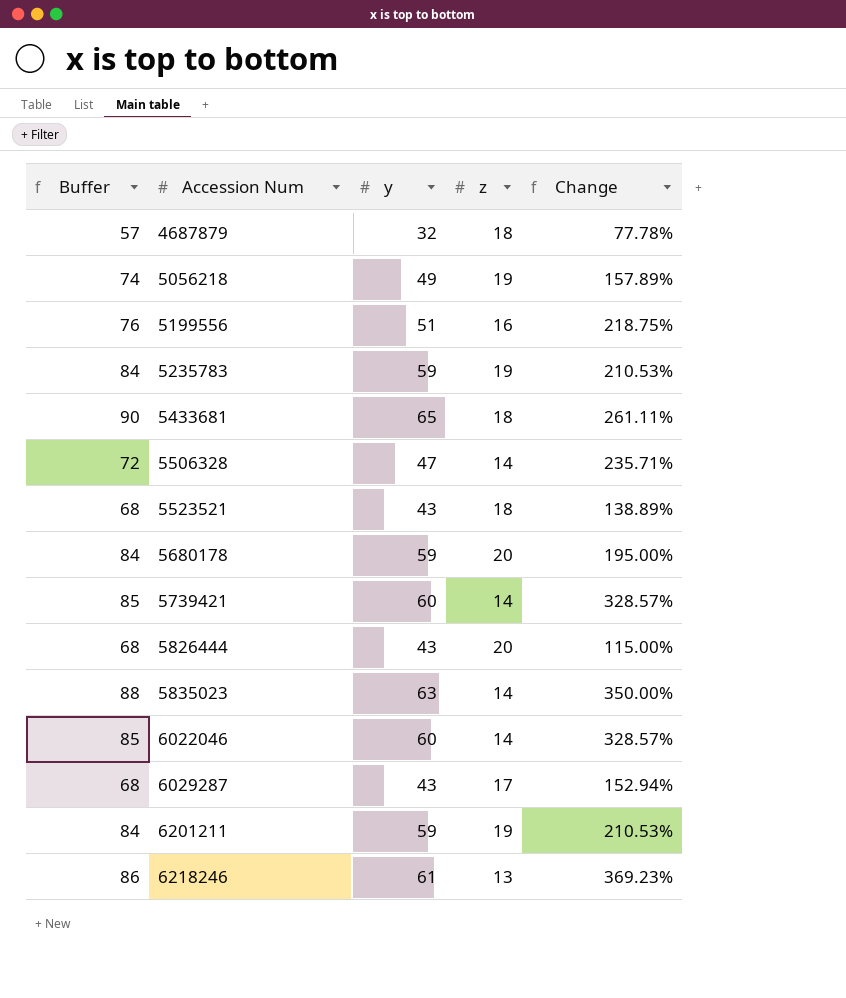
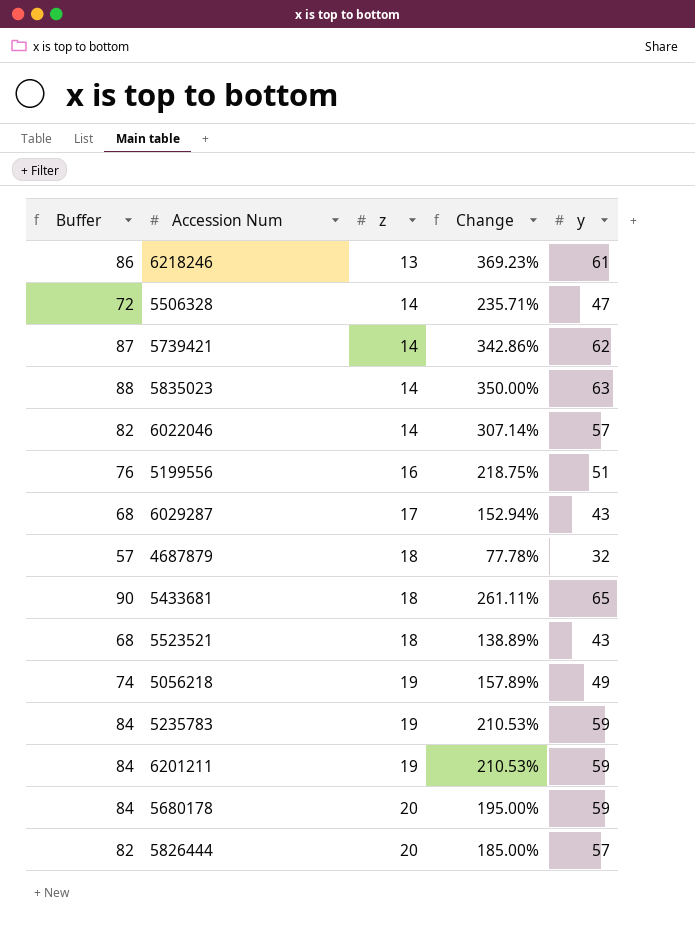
row order: Accession Num ascending -> z ascending
column y | position: 3 -> 5
5739421 | Buffer: 85 -> 87
5739421 | Change: 328.57% -> 342.86%
5739421 | y: 60 -> 62
6022046 | Buffer: 85 -> 82
6022046 | Change: 328.57% -> 307.14%
6022046 | y: 60 -> 57
5826444 | Buffer: 68 -> 82
5826444 | Change: 115.00% -> 185.00%
5826444 | y: 43 -> 57

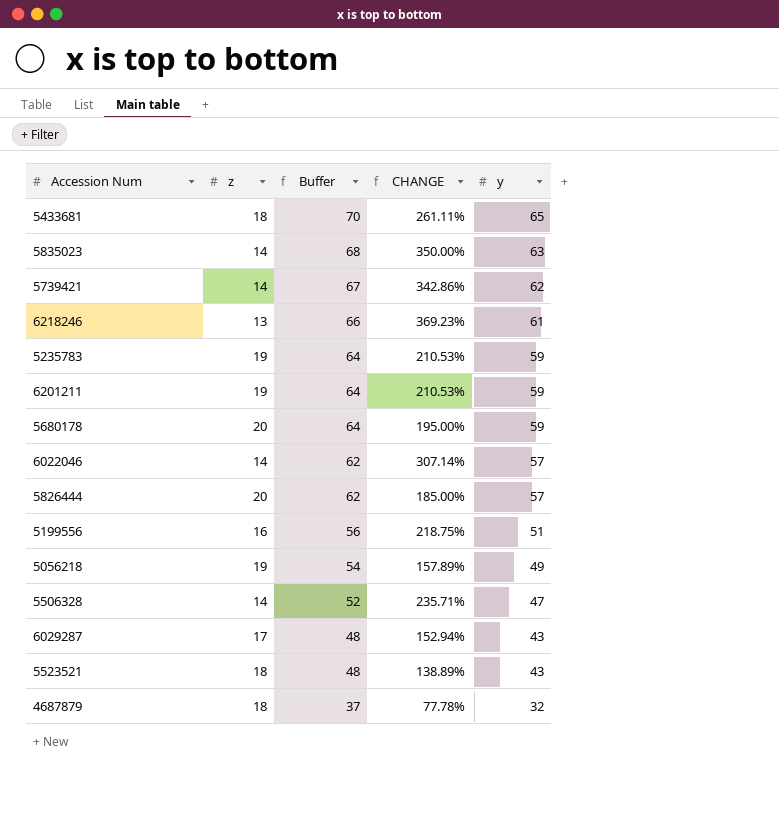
row order: z ascending -> Buffer descending
column Buffer | formula: [y] + 25 -> [y] + 5
column Buffer | position: 1 -> 3
column name: Change -> CHANGE

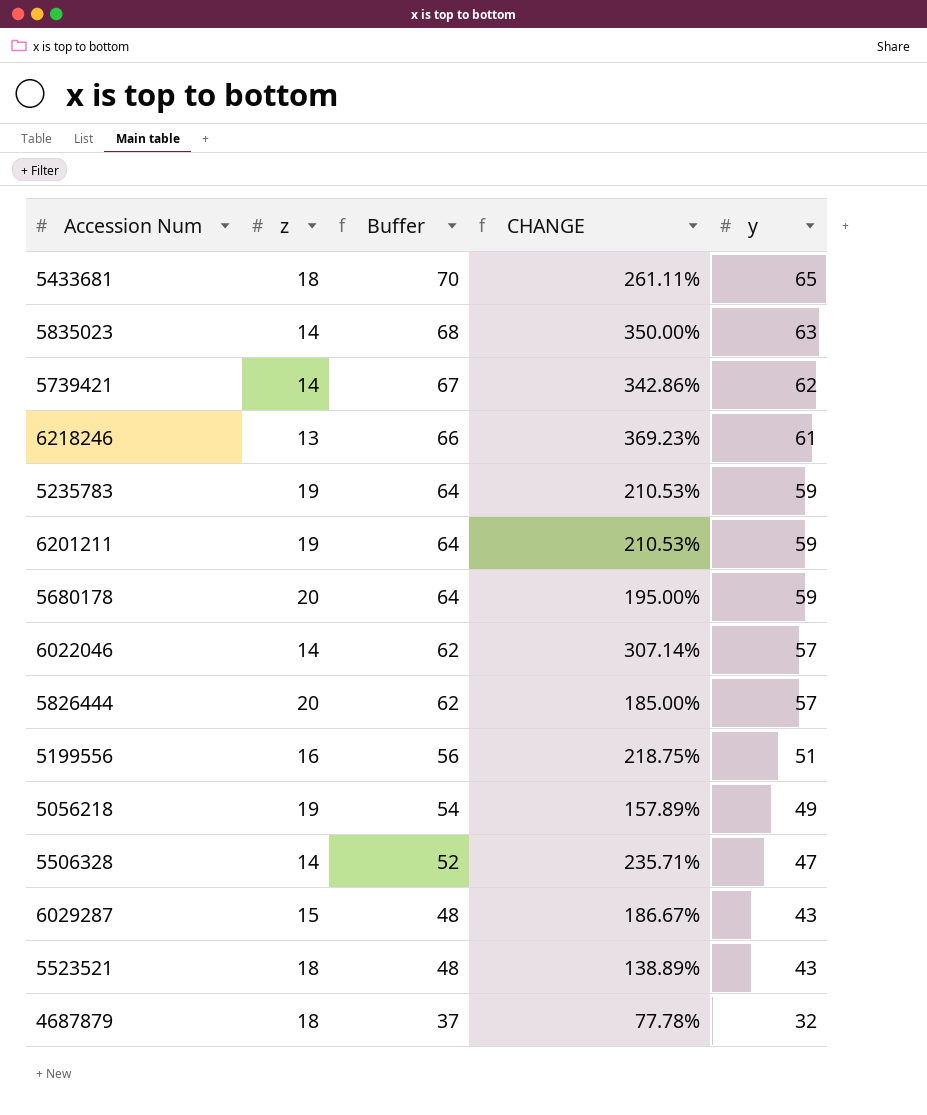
6029287 | z: 17 -> 15
6029287 | CHANGE: 152.94% -> 186.67%

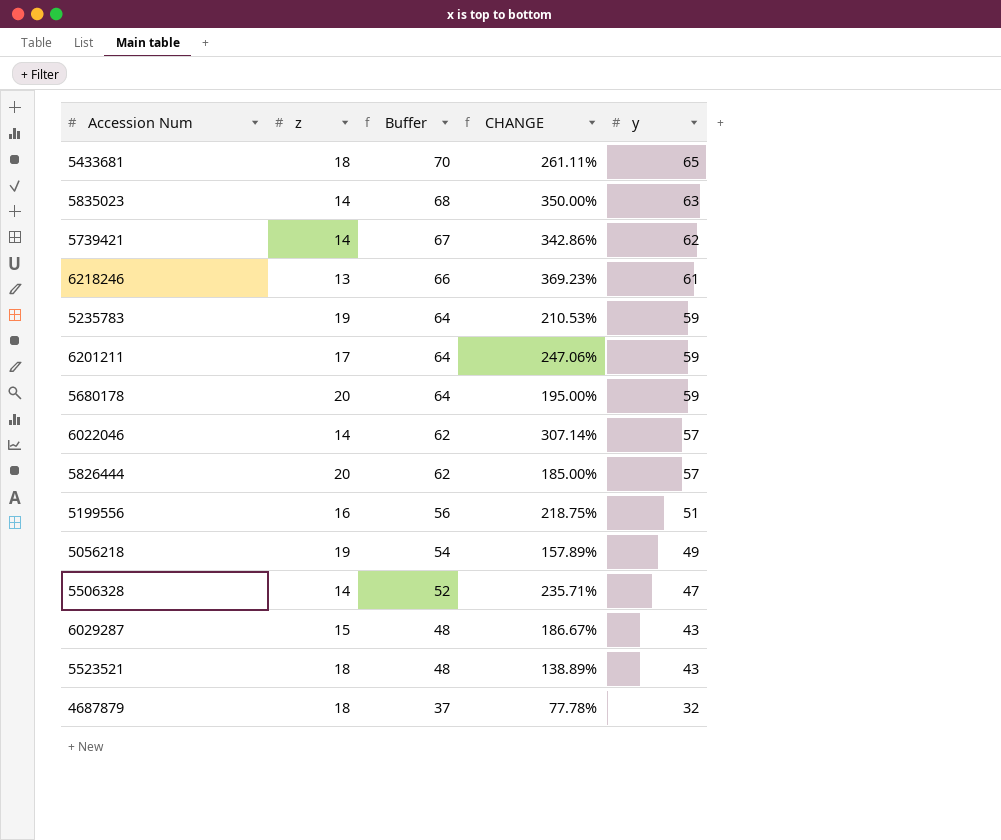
6201211 | z: 19 -> 17
6201211 | CHANGE: 210.53% -> 247.06%

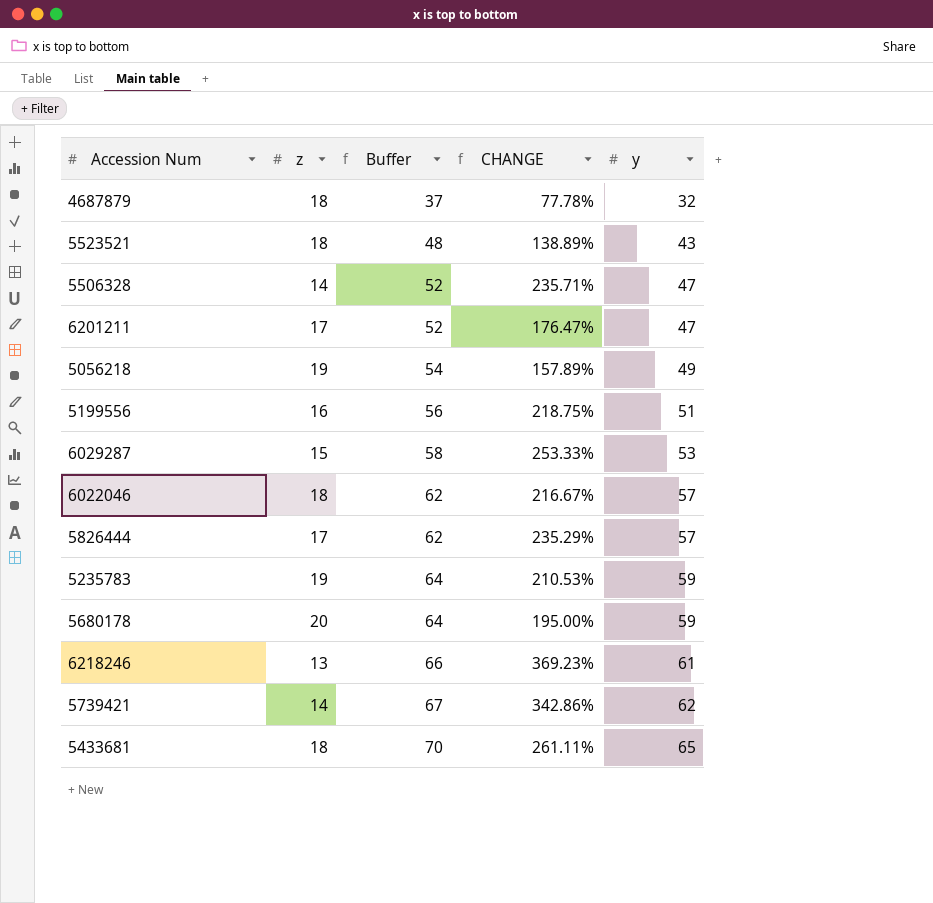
row order: Buffer descending -> Buffer ascending
row 5835023: 14 | 68 | 350.00% | 63 -> none
6201211 | Buffer: 64 -> 52
6201211 | CHANGE: 247.06% -> 176.47%
6201211 | y: 59 -> 47
6029287 | Buffer: 48 -> 58
6029287 | CHANGE: 186.67% -> 253.33%
6029287 | y: 43 -> 53
6022046 | z: 14 -> 18
6022046 | CHANGE: 307.14% -> 216.67%
5826444 | z: 20 -> 17
5826444 | CHANGE: 185.00% -> 235.29%

